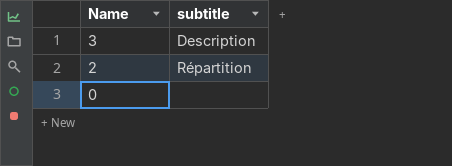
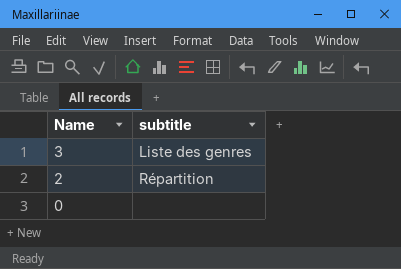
3 | subtitle: Description -> Liste des genres

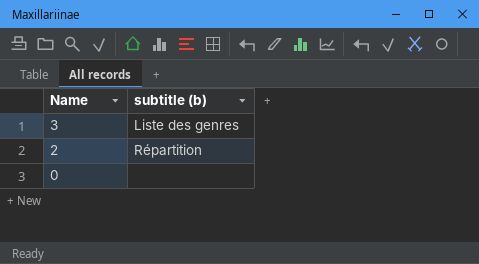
column name: subtitle -> subtitle (b)

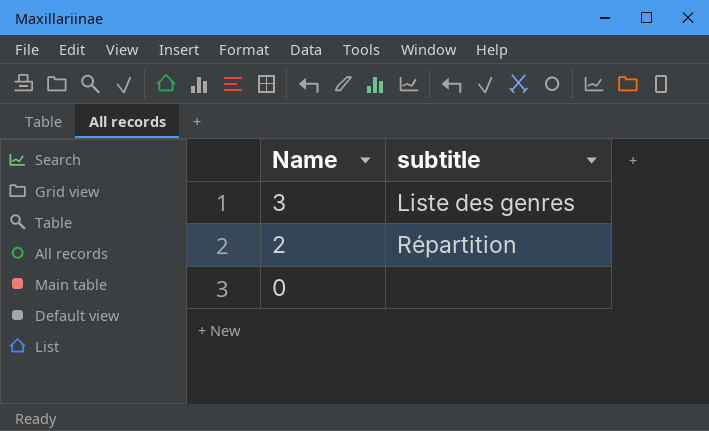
column name: subtitle (b) -> subtitle

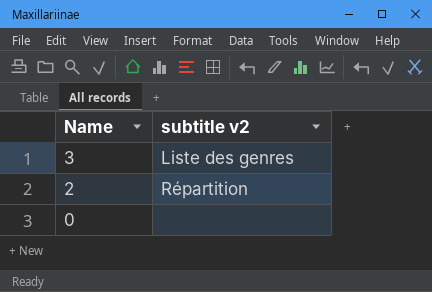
column name: subtitle -> subtitle v2

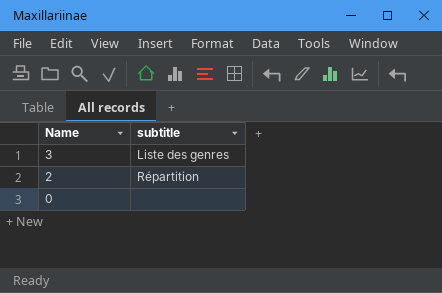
column name: subtitle v2 -> subtitle

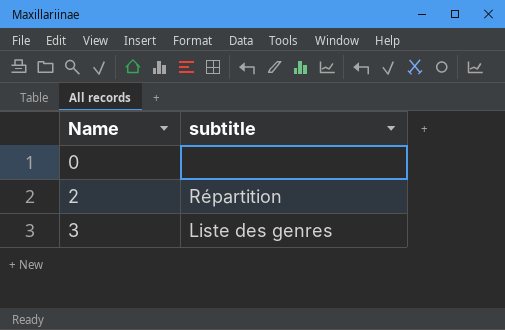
row order: Name descending -> Name ascending

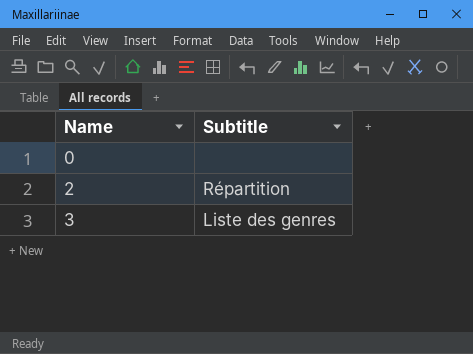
column name: subtitle -> Subtitle

